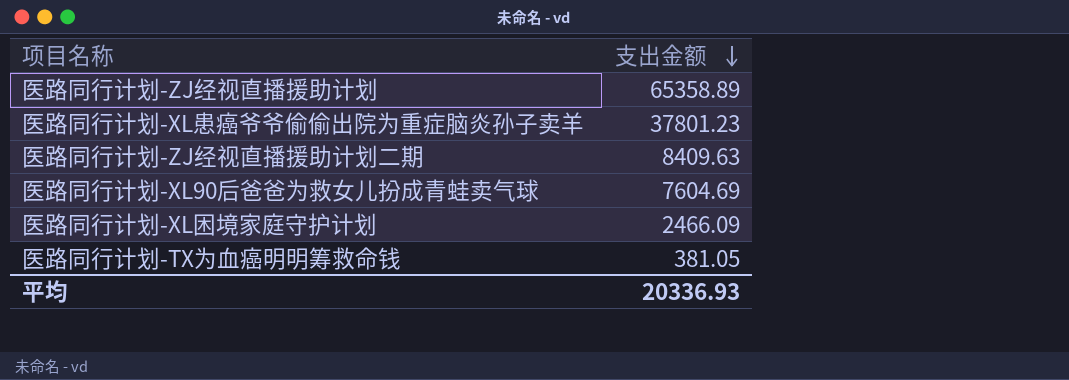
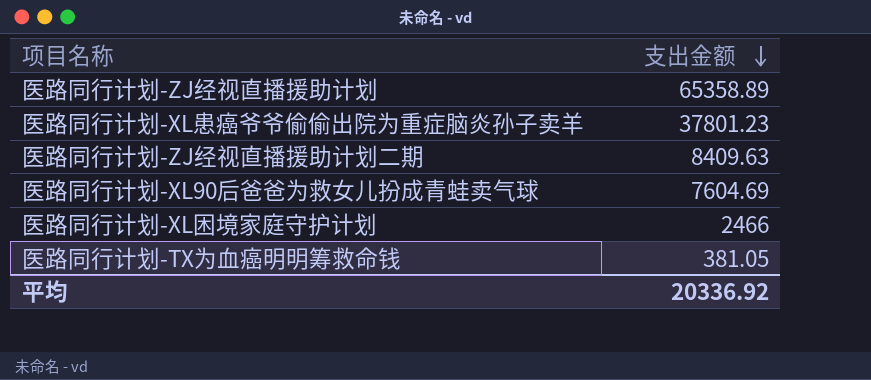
医路同行计划-XL困境家庭守护计划 | 支出金额: 2466.09 -> 2466
平均 | 支出金额: 20336.93 -> 20336.92

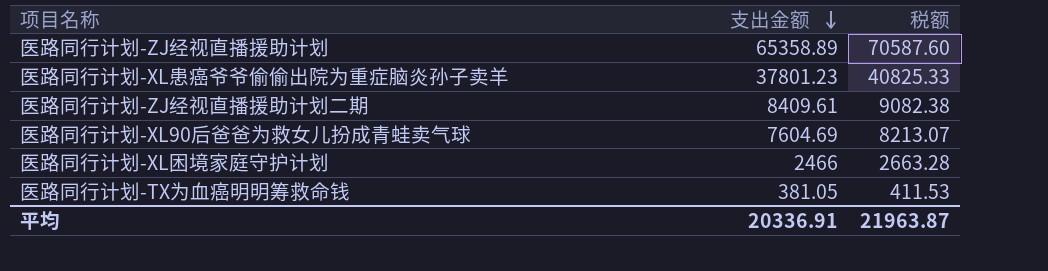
column 税额 | formula: none -> [支出金额] * 1.08
医路同行计划-ZJ经视直播援助计划二期 | 支出金额: 8409.63 -> 8409.61
平均 | 支出金额: 20336.92 -> 20336.91

